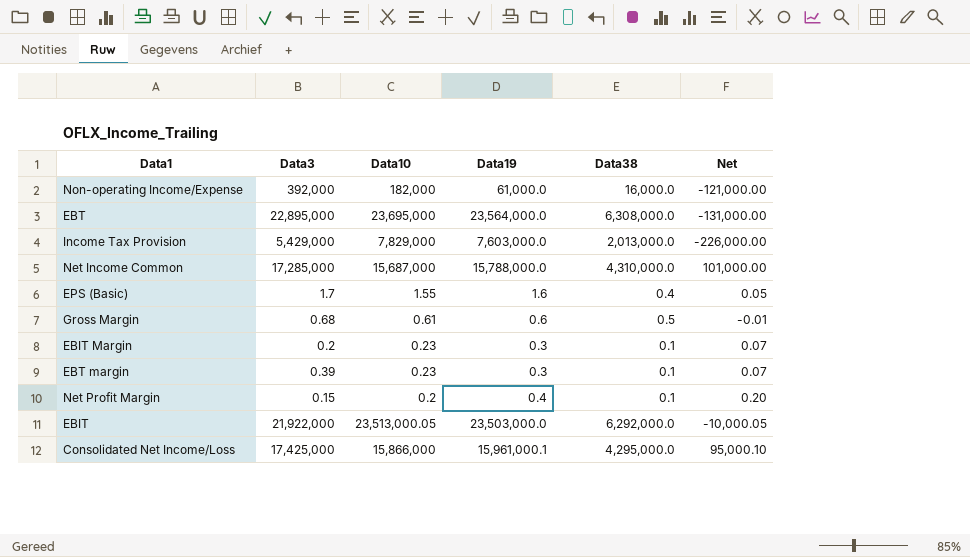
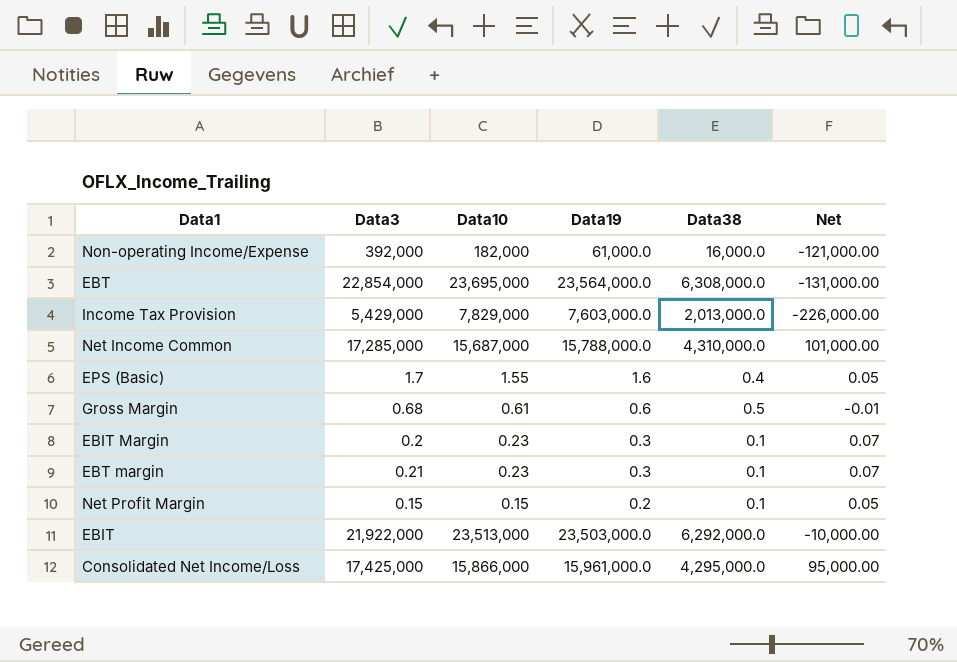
EBT | Data3: 22,895,000 -> 22,854,000
EBT margin | Data3: 0.39 -> 0.21
Net Profit Margin | Data10: 0.2 -> 0.15
Net Profit Margin | Data19: 0.4 -> 0.2
Net Profit Margin | Net: 0.20 -> 0.05
EBIT | Data10: 23,513,000.05 -> 23,513,000
EBIT | Net: -10,000.05 -> -10,000.00
Consolidated Net Income/Loss | Data19: 15,961,000.1 -> 15,961,000.0
Consolidated Net Income/Loss | Net: 95,000.10 -> 95,000.00

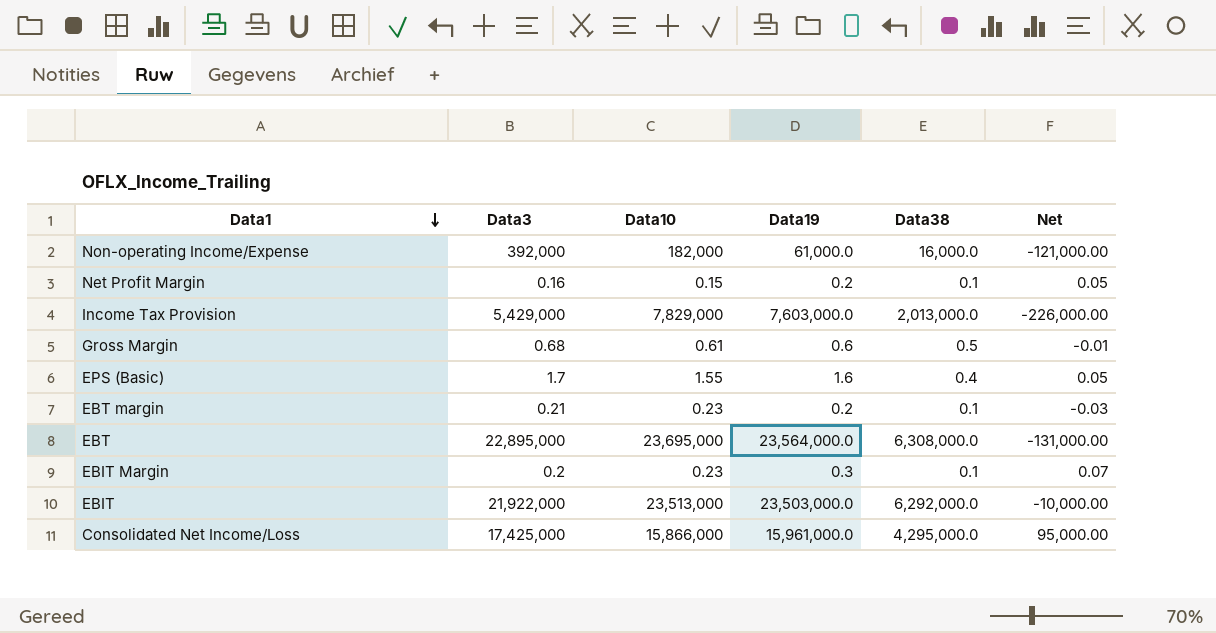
row order: none -> Data1 descending
row Net Income Common: 17,285,000 | 15,687,000 | 15,788,000.0 | 4,310,000.0 | 101,000.00 -> none
Net Profit Margin | Data3: 0.15 -> 0.16
EBT margin | Data19: 0.3 -> 0.2
EBT margin | Net: 0.07 -> -0.03
EBT | Data3: 22,854,000 -> 22,895,000

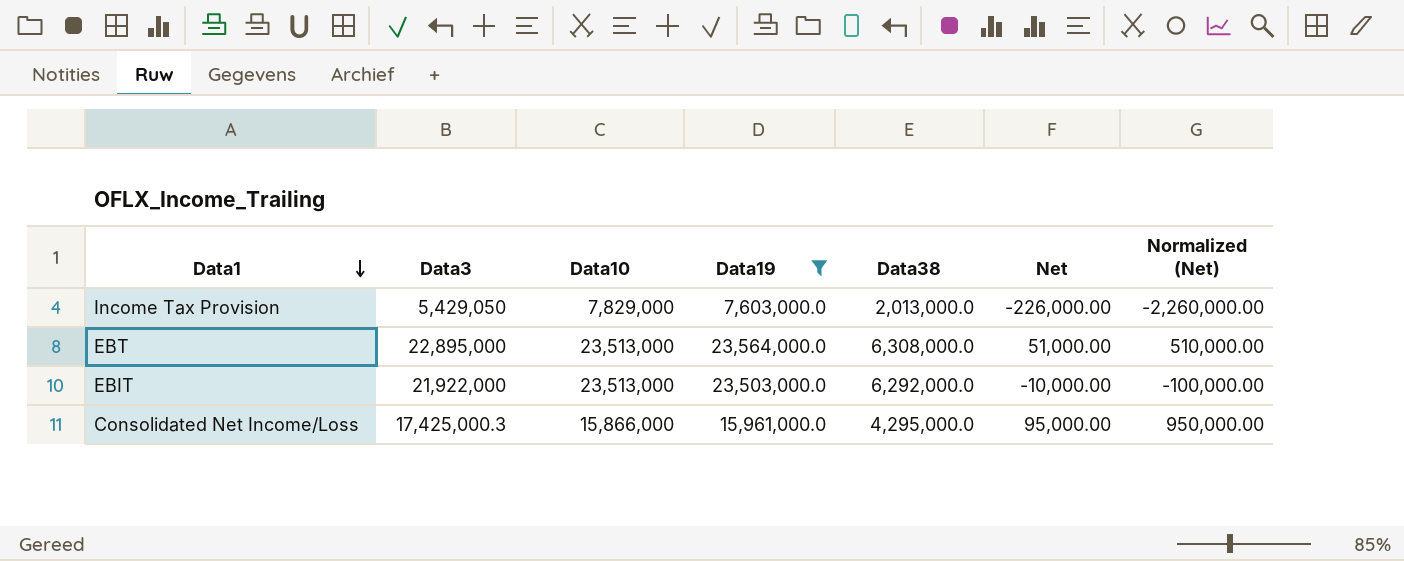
filter: none -> Data19 >= 7,603,000.0
column Normalized (Net) | formula: none -> [Net] * 10
Income Tax Provision | Data3: 5,429,000 -> 5,429,050
EBT | Data10: 23,695,000 -> 23,513,000
EBT | Net: -131,000.00 -> 51,000.00
Consolidated Net Income/Loss | Data3: 17,425,000 -> 17,425,000.3

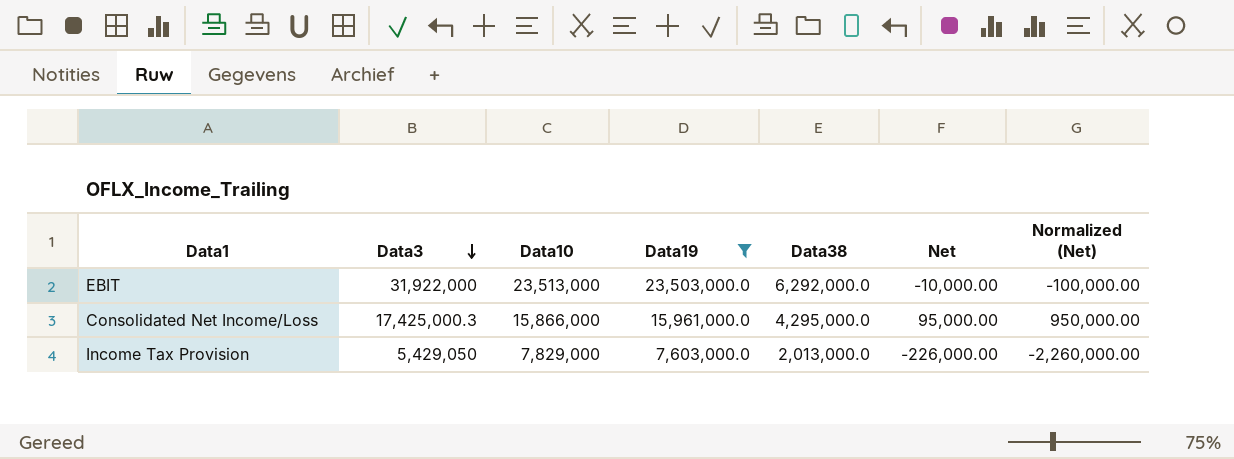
row order: Data1 descending -> Data3 descending
row EBT: 22,895,000 | 23,513,000 | 23,564,000.0 | 6,308,000.0 | 51,000.00 | 510,000.00 -> none
EBIT | Data3: 21,922,000 -> 31,922,000

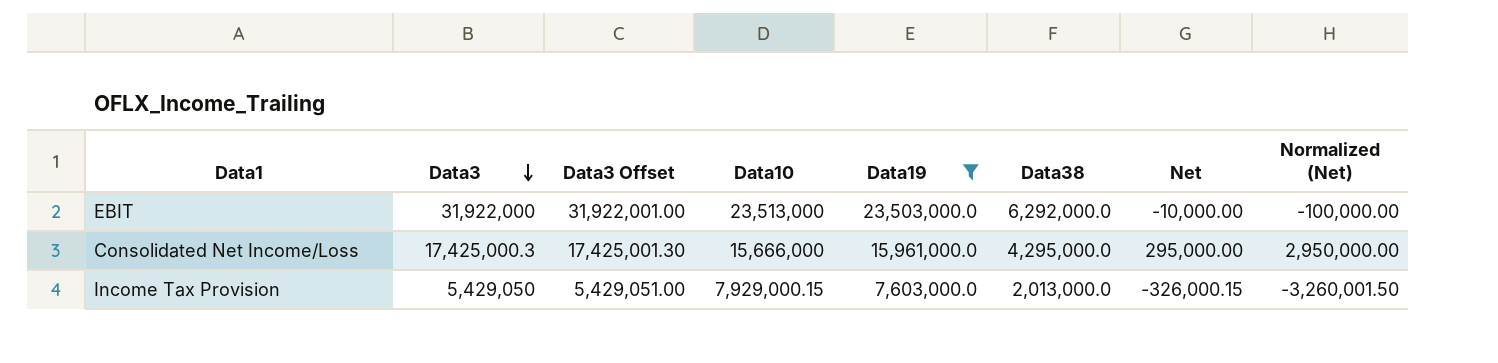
column Data3 Offset | formula: none -> [Data3] + 1
Consolidated Net Income/Loss | Data10: 15,866,000 -> 15,666,000
Consolidated Net Income/Loss | Net: 95,000.00 -> 295,000.00
Consolidated Net Income/Loss | Normalized (Net): 950,000.00 -> 2,950,000.00
Income Tax Provision | Data10: 7,829,000 -> 7,929,000.15
Income Tax Provision | Net: -226,000.00 -> -326,000.15
Income Tax Provision | Normalized (Net): -2,260,000.00 -> -3,260,001.50

